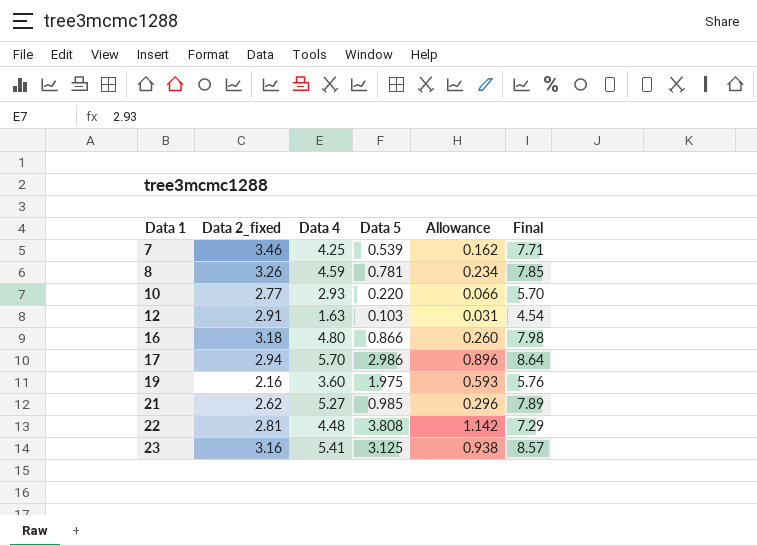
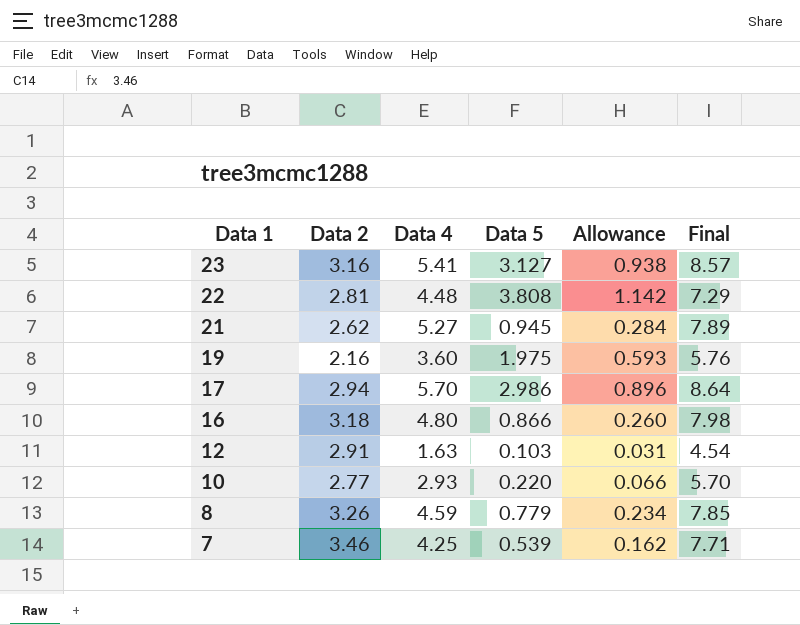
row order: Data 1 ascending -> Data 1 descending
column name: Data 2_fixed -> Data 2
23 | Data 5: 3.125 -> 3.127
21 | Data 5: 0.985 -> 0.945
21 | Allowance: 0.296 -> 0.284
8 | Data 5: 0.781 -> 0.779

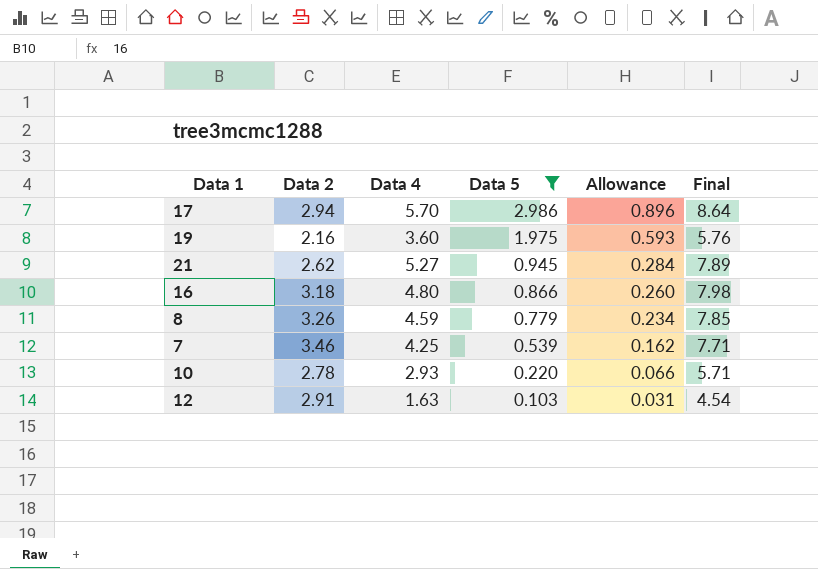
filter: none -> Data 5 <= 2.986
row order: Data 1 descending -> Data 5 descending
10 | Data 2: 2.77 -> 2.78
10 | Final: 5.70 -> 5.71

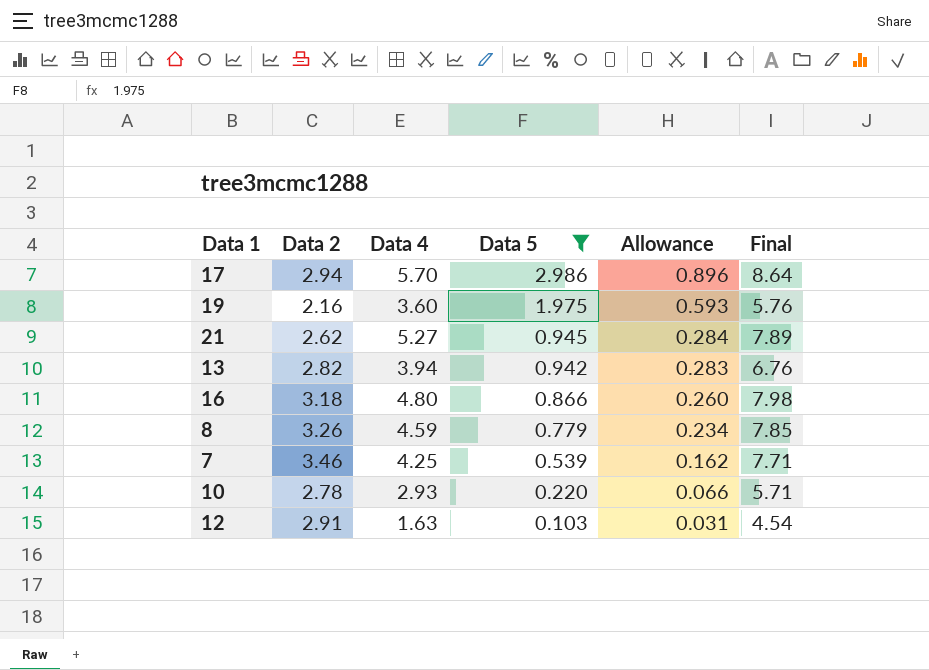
row 13: none -> 2.82 | 3.94 | 0.942 | 0.283 | 6.76

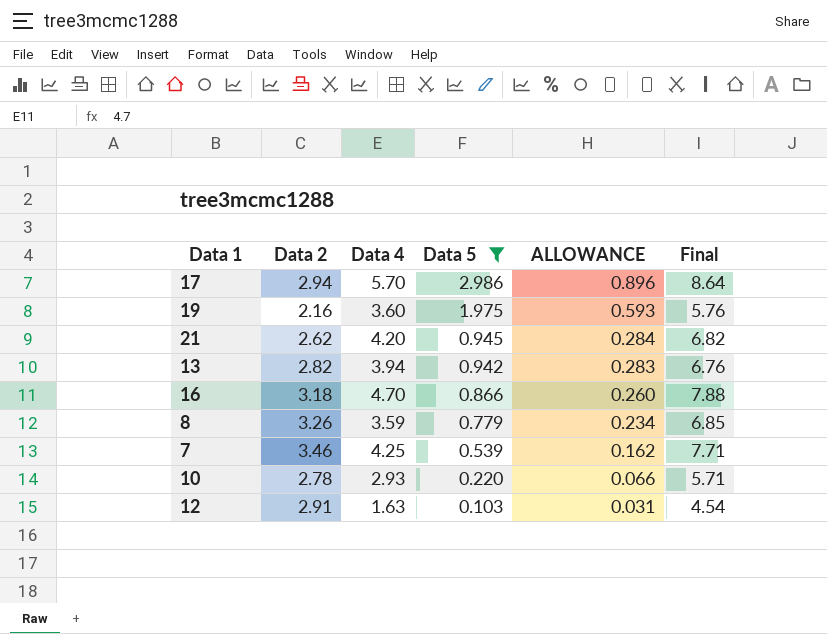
column name: Allowance -> ALLOWANCE
21 | Data 4: 5.27 -> 4.20
21 | Final: 7.89 -> 6.82
16 | Data 4: 4.80 -> 4.70
16 | Final: 7.98 -> 7.88
8 | Data 4: 4.59 -> 3.59
8 | Final: 7.85 -> 6.85

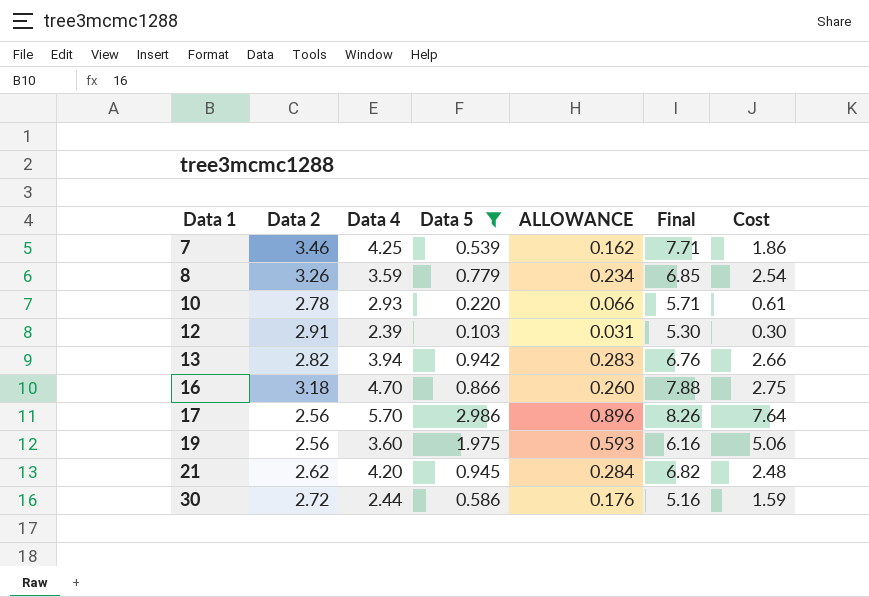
row order: Data 5 descending -> Data 1 ascending
column Cost | formula: none -> [Data 2] * [Data 5]
12 | Data 4: 1.63 -> 2.39
12 | Final: 4.54 -> 5.30
17 | Data 2: 2.94 -> 2.56
17 | Final: 8.64 -> 8.26
19 | Data 2: 2.16 -> 2.56
19 | Final: 5.76 -> 6.16
row 30: none -> 2.72 | 2.44 | 0.586 | 0.176 | 5.16 | 1.59

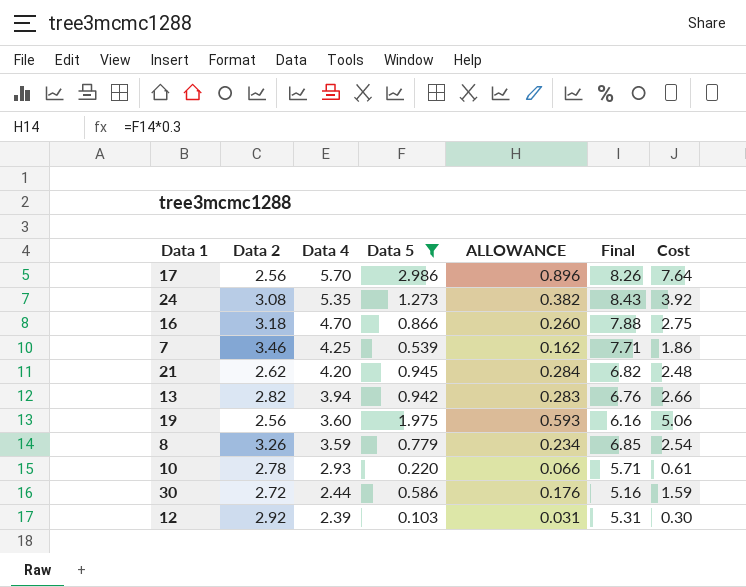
row order: Data 1 ascending -> Data 4 descending
row 24: none -> 3.08 | 5.35 | 1.273 | 0.382 | 8.43 | 3.92
12 | Data 2: 2.91 -> 2.92
12 | Final: 5.30 -> 5.31

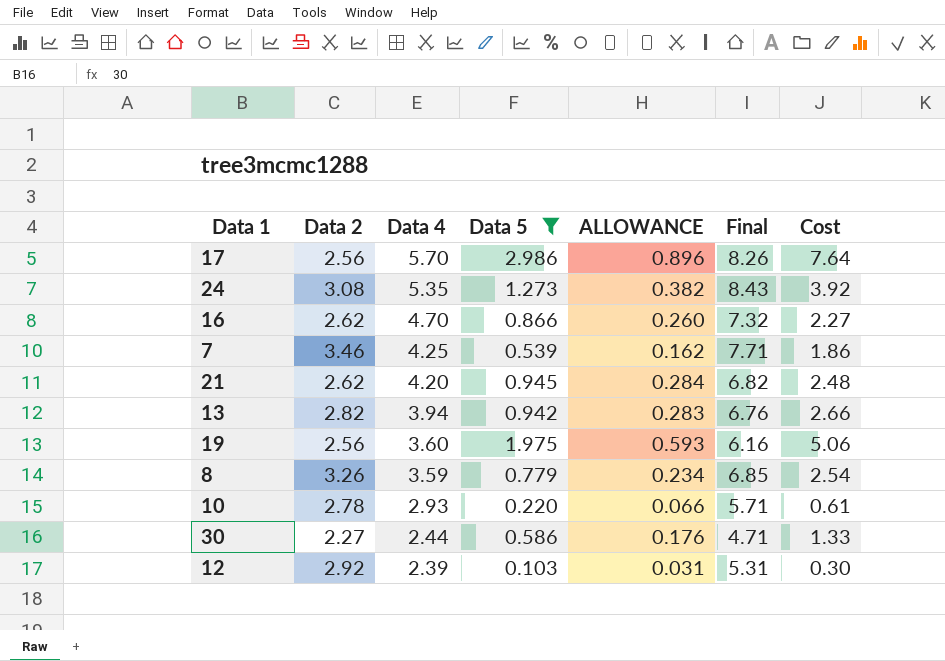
16 | Data 2: 3.18 -> 2.62
16 | Final: 7.88 -> 7.32
16 | Cost: 2.75 -> 2.27
30 | Data 2: 2.72 -> 2.27
30 | Final: 5.16 -> 4.71
30 | Cost: 1.59 -> 1.33

